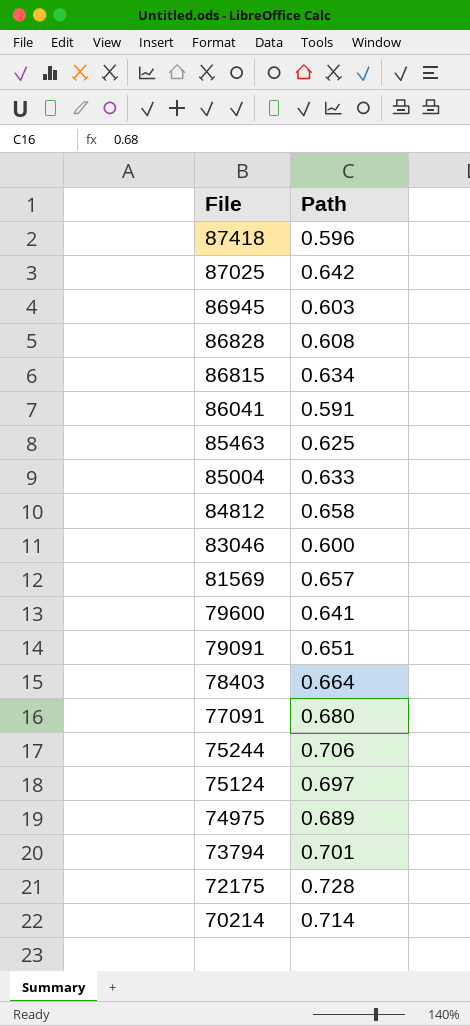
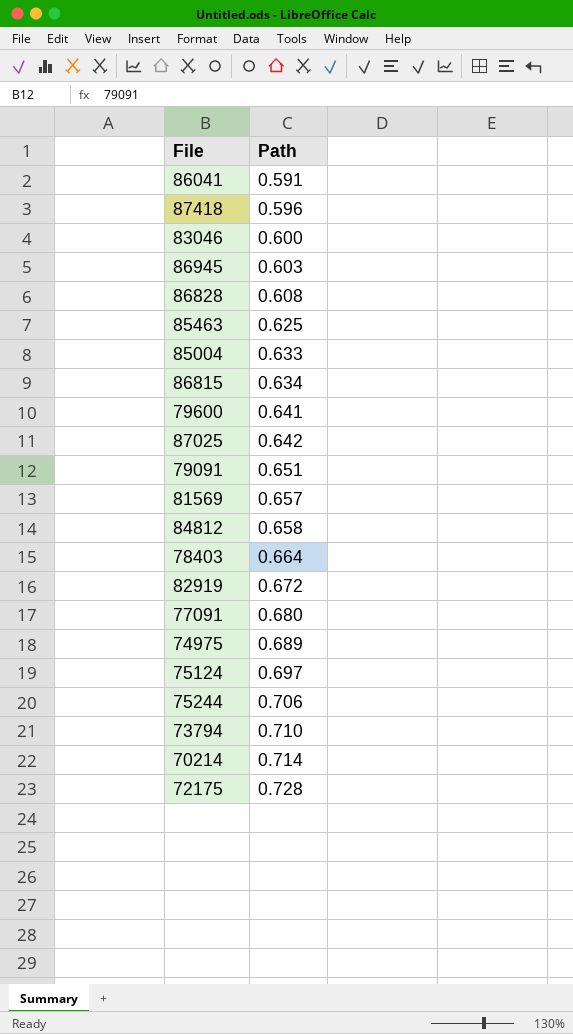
row order: File descending -> Path ascending
row 82919: none -> 0.672
73794 | Path: 0.701 -> 0.710

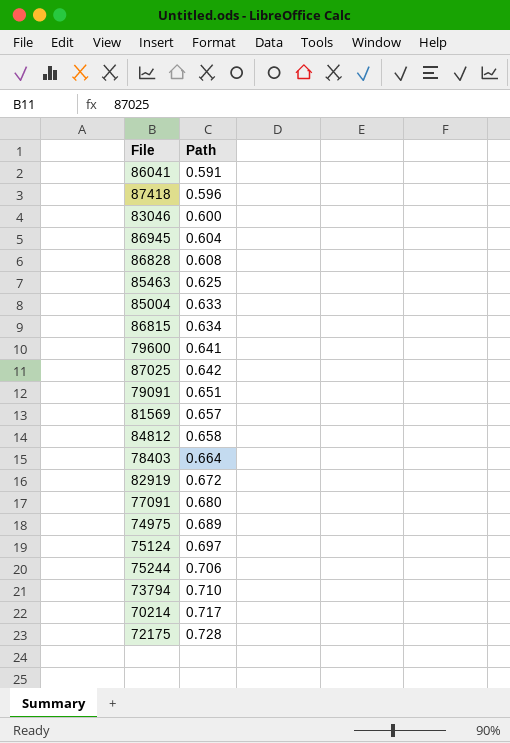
86945 | Path: 0.603 -> 0.604
70214 | Path: 0.714 -> 0.717

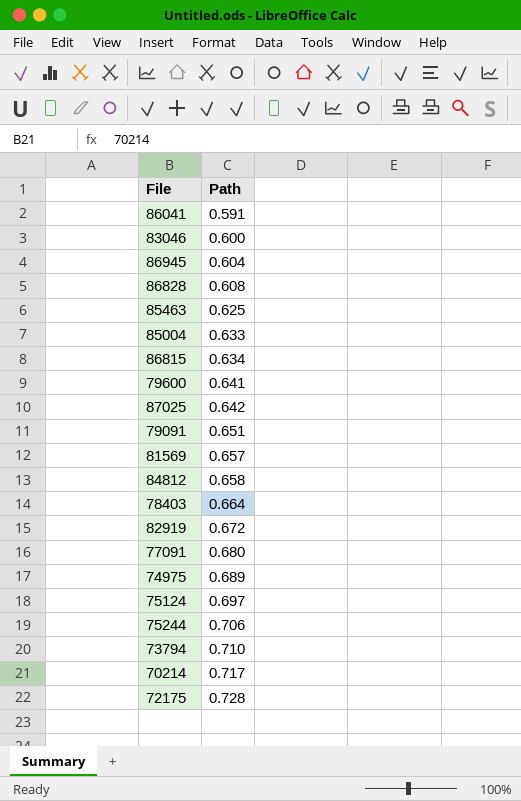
row 87418: 0.596 -> none

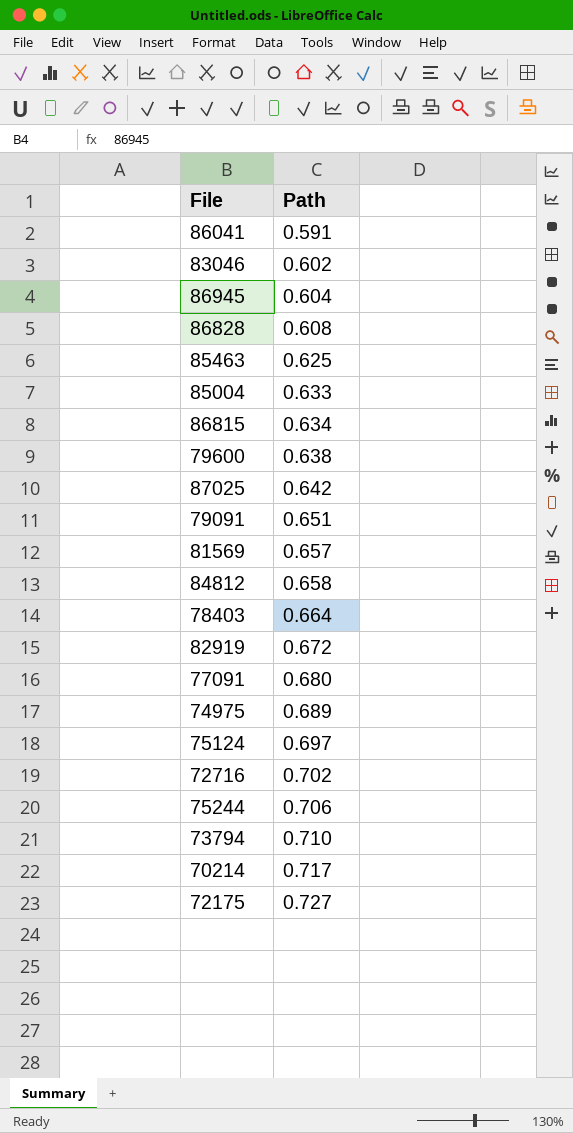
83046 | Path: 0.600 -> 0.602
79600 | Path: 0.641 -> 0.638
row 72716: none -> 0.702
72175 | Path: 0.728 -> 0.727

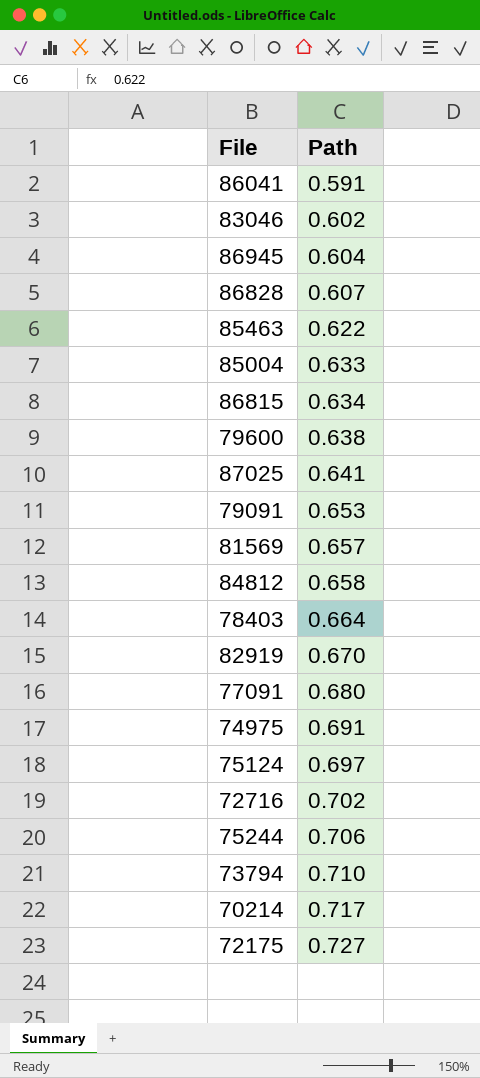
86828 | Path: 0.608 -> 0.607
85463 | Path: 0.625 -> 0.622
87025 | Path: 0.642 -> 0.641
79091 | Path: 0.651 -> 0.653
82919 | Path: 0.672 -> 0.670
74975 | Path: 0.689 -> 0.691

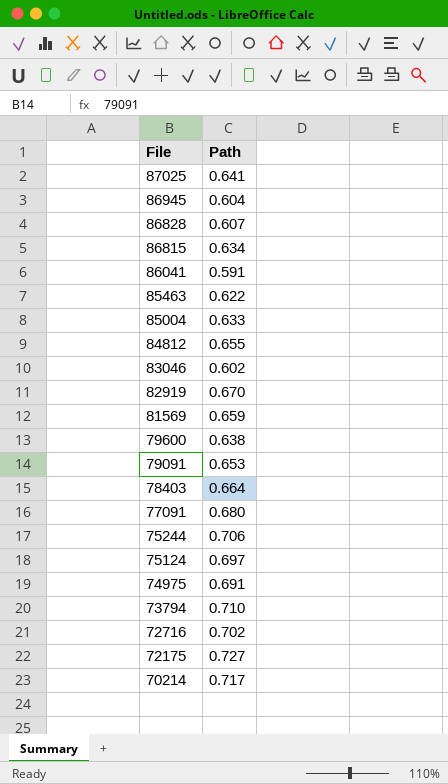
row order: Path ascending -> File descending
84812 | Path: 0.658 -> 0.655
81569 | Path: 0.657 -> 0.659

